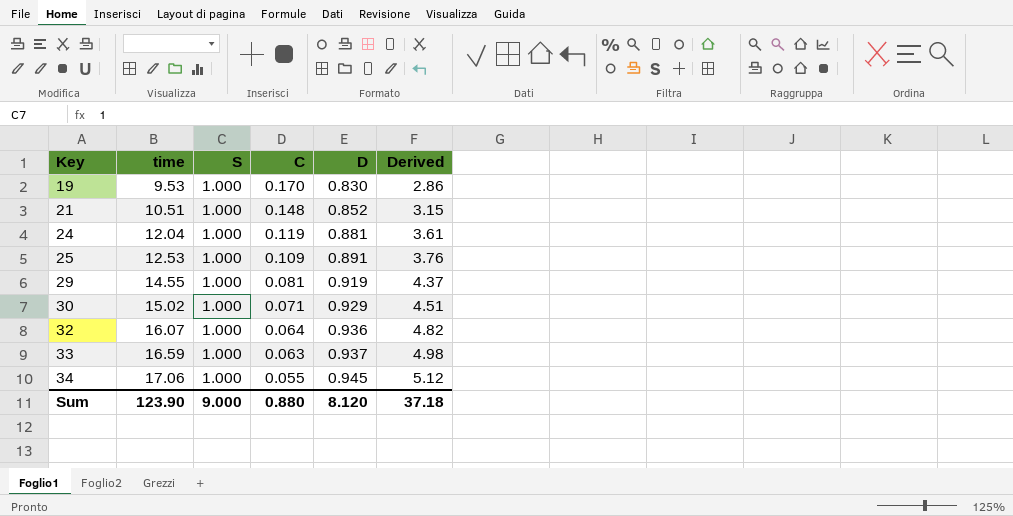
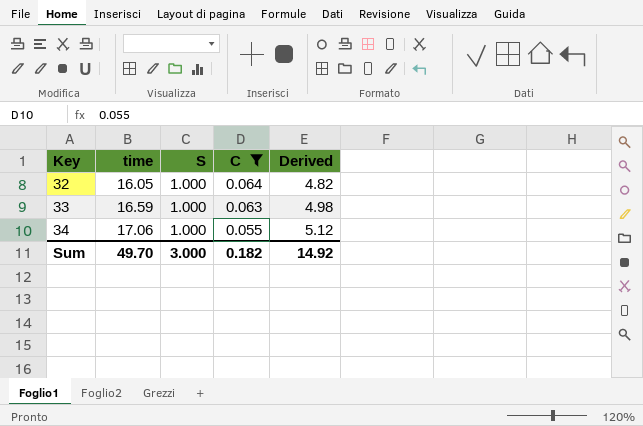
filter: none -> C <= 0.064
column D | formula: [S] - [C] -> none
32 | time: 16.07 -> 16.05
Sum | time: 123.90 -> 49.70
Sum | S: 9.000 -> 3.000
Sum | C: 0.880 -> 0.182
Sum | Derived: 37.18 -> 14.92

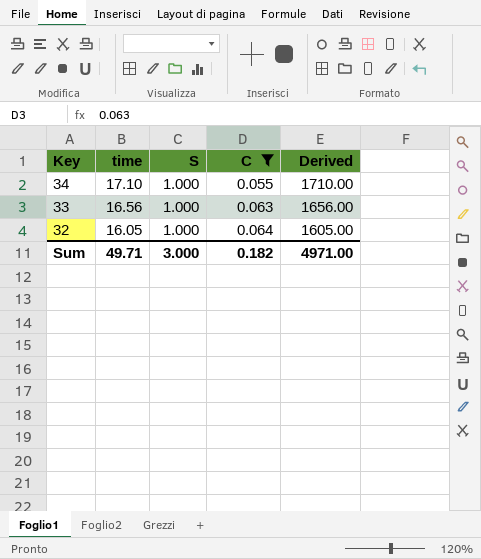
row order: Key ascending -> Key descending
column Derived | formula: [time] * 0.3 -> [time] * 100
34 | time: 17.06 -> 17.10
33 | time: 16.59 -> 16.56
Sum | time: 49.70 -> 49.71
Sum | Derived: 14.92 -> 4971.00

